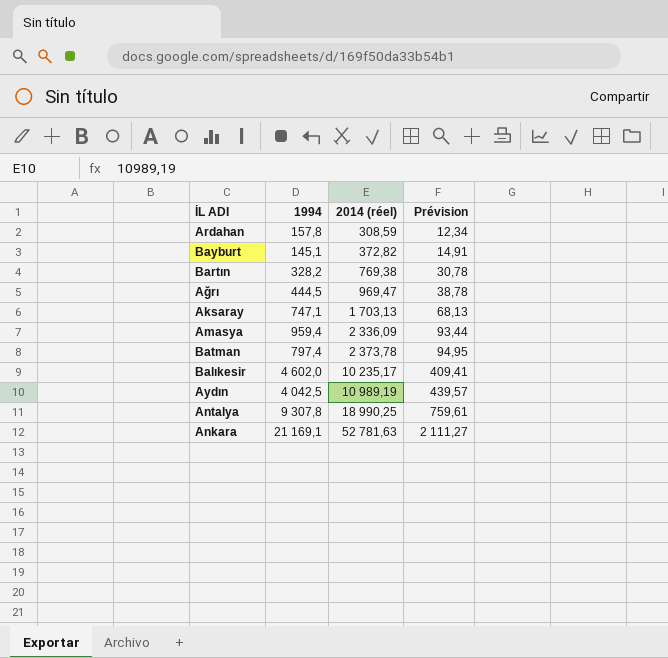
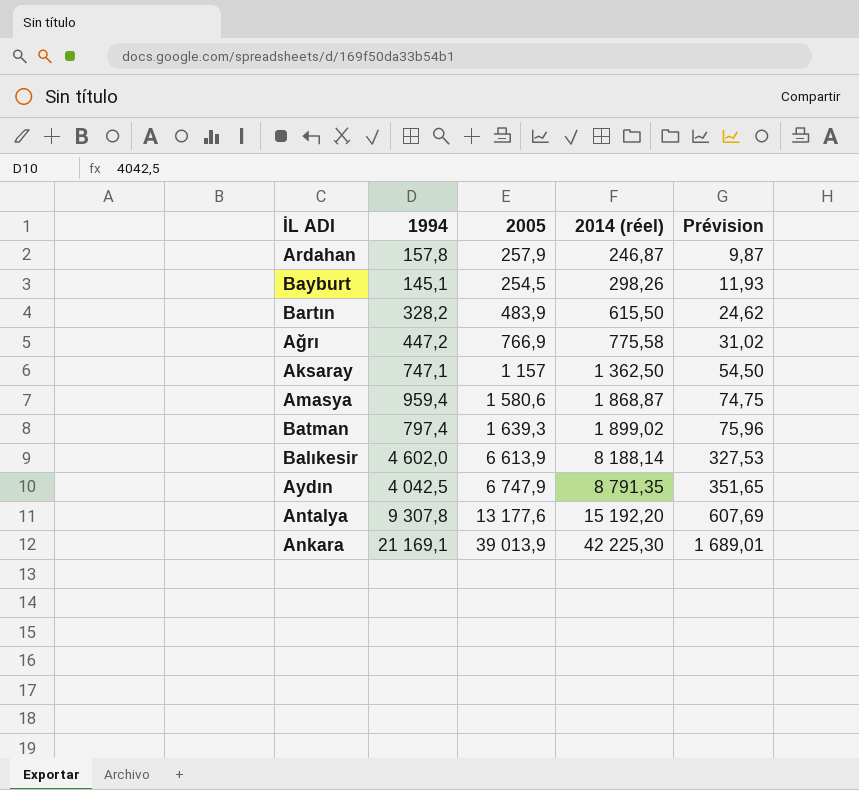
column 2005 | position: none -> 3
Ardahan | 2014 (réel): 308,59 -> 246,87
Ardahan | Prévision: 12,34 -> 9,87
Bayburt | 2014 (réel): 372,82 -> 298,26
Bayburt | Prévision: 14,91 -> 11,93
Bartın | 2014 (réel): 769,38 -> 615,50
Bartın | Prévision: 30,78 -> 24,62
Ağrı | 1994: 444,5 -> 447,2
Ağrı | 2014 (réel): 969,47 -> 775,58
Ağrı | Prévision: 38,78 -> 31,02
Aksaray | 2014 (réel): 1 703,13 -> 1 362,50
Aksaray | Prévision: 68,13 -> 54,50
Amasya | 2014 (réel): 2 336,09 -> 1 868,87
Amasya | Prévision: 93,44 -> 74,75
Batman | 2014 (réel): 2 373,78 -> 1 899,02
Batman | Prévision: 94,95 -> 75,96
Balıkesir | 2014 (réel): 10 235,17 -> 8 188,14
Balıkesir | Prévision: 409,41 -> 327,53
Aydın | 2014 (réel): 10 989,19 -> 8 791,35
Aydın | Prévision: 439,57 -> 351,65
Antalya | 2014 (réel): 18 990,25 -> 15 192,20
Antalya | Prévision: 759,61 -> 607,69
Ankara | 2014 (réel): 52 781,63 -> 42 225,30
Ankara | Prévision: 2 111,27 -> 1 689,01

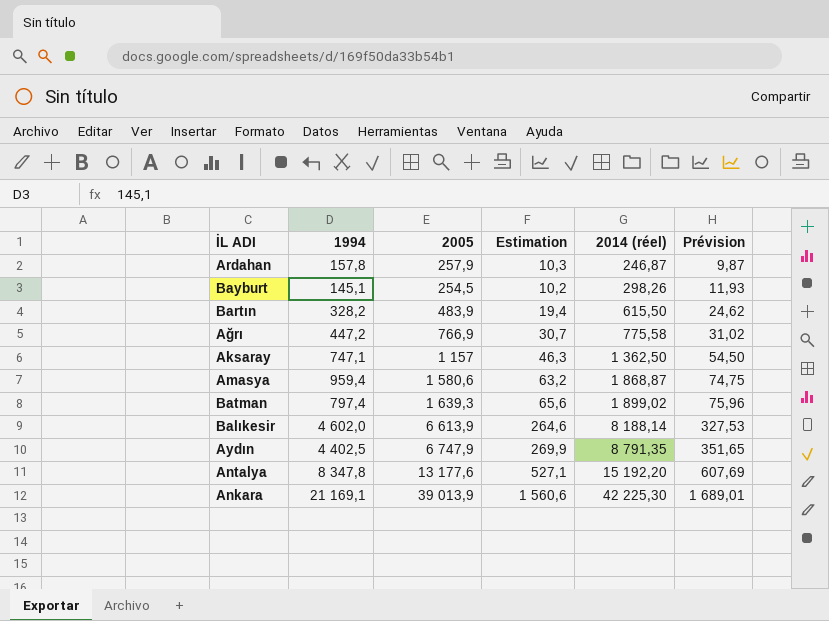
column Estimation | formula: none -> [2005] * 0,04
Aydın | 1994: 4 042,5 -> 4 402,5
Antalya | 1994: 9 307,8 -> 8 347,8

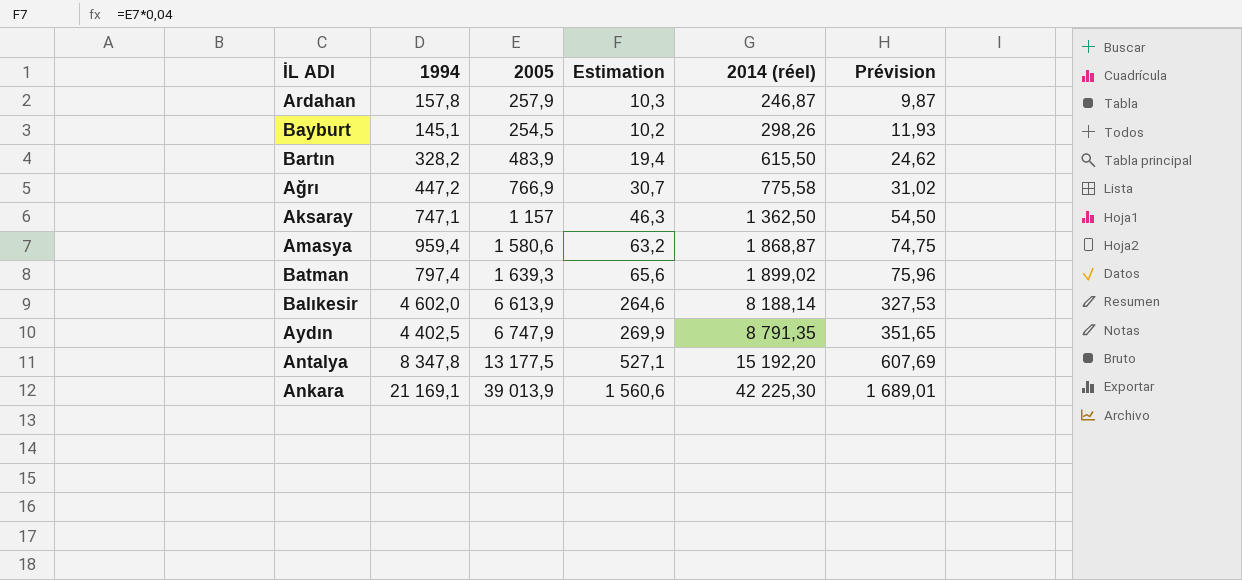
Antalya | 2005: 13 177,6 -> 13 177,5

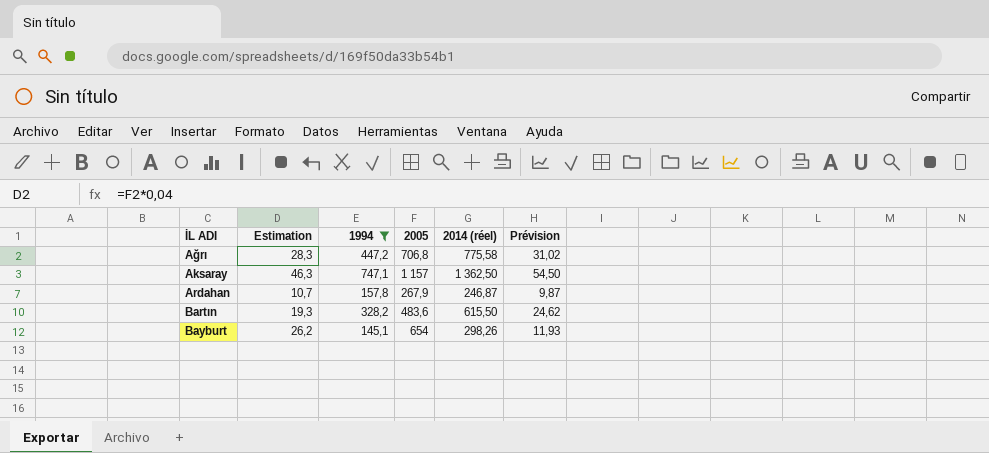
filter: none -> 1994 <= 747,1
row order: 2014 (réel) ascending -> İL ADI ascending
column Estimation | position: 4 -> 2
Ağrı | Estimation: 30,7 -> 28,3
Ağrı | 2005: 766,9 -> 706,8
Ardahan | Estimation: 10,3 -> 10,7
Ardahan | 2005: 257,9 -> 267,9
Bartın | Estimation: 19,4 -> 19,3
Bartın | 2005: 483,9 -> 483,6
Bayburt | Estimation: 10,2 -> 26,2
Bayburt | 2005: 254,5 -> 654

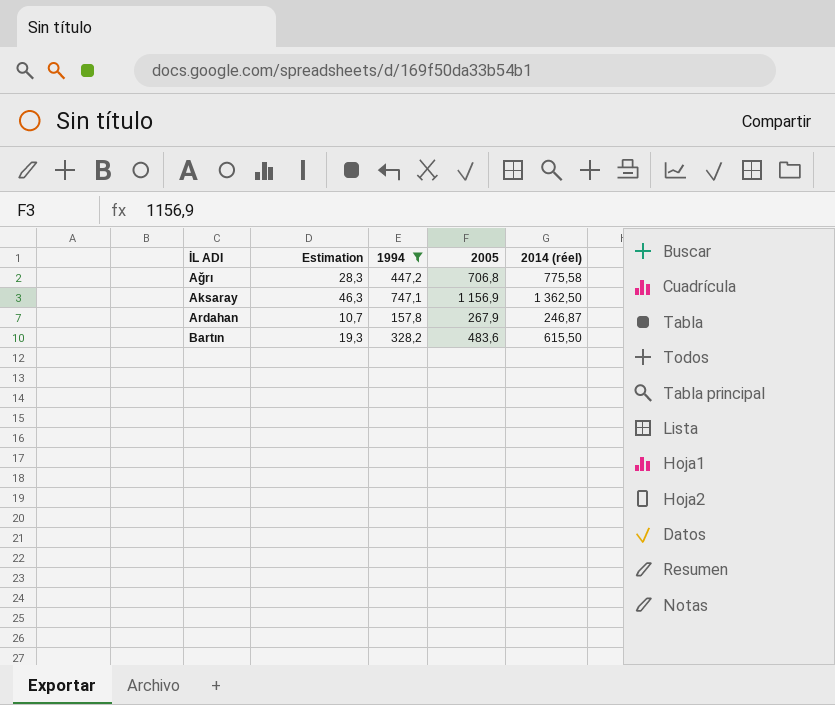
column Prévision | formula: [2014 (réel)] * 0,04 -> none
row Bayburt: 26,2 | 145,1 | 654 | 298,26 | 11,93 -> none
Aksaray | 2005: 1 157 -> 1 156,9

